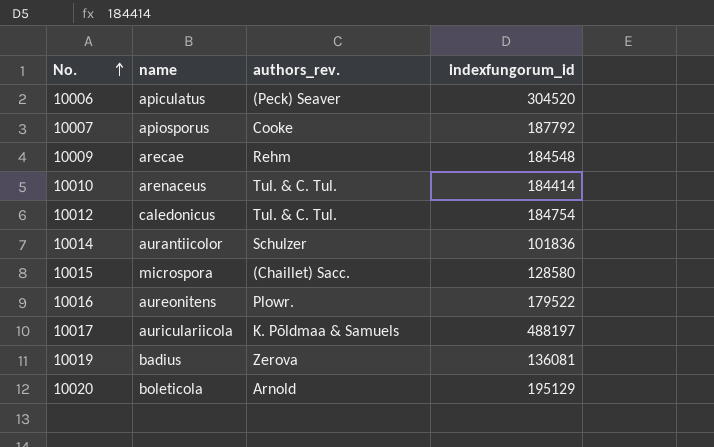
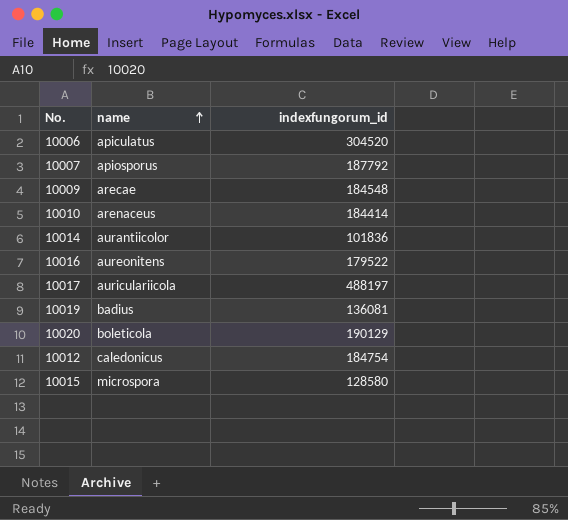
row order: No. ascending -> name ascending
column authors_rev. | position: 3 -> none
10020 | indexfungorum_id: 195129 -> 190129

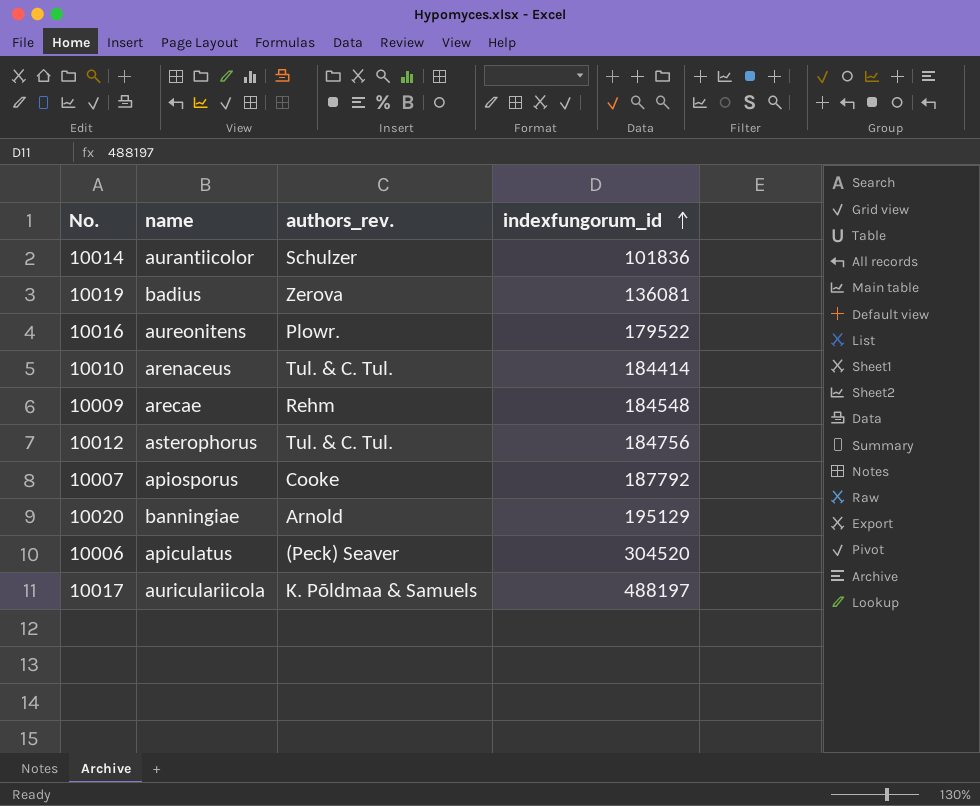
row order: name ascending -> indexfungorum_id ascending
column authors_rev. | position: none -> 3
row 10015: microspora | 128580 -> none
10012 | name: caledonicus -> asterophorus
10012 | indexfungorum_id: 184754 -> 184756
10020 | name: boleticola -> banningiae
10020 | indexfungorum_id: 190129 -> 195129

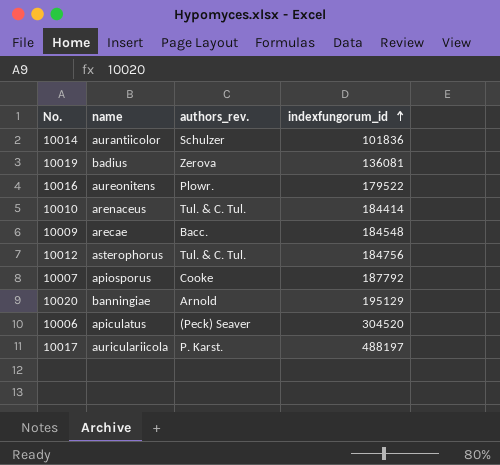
10009 | authors_rev.: Rehm -> Bacc.
10017 | authors_rev.: K. Põldmaa & Samuels -> P. Karst.

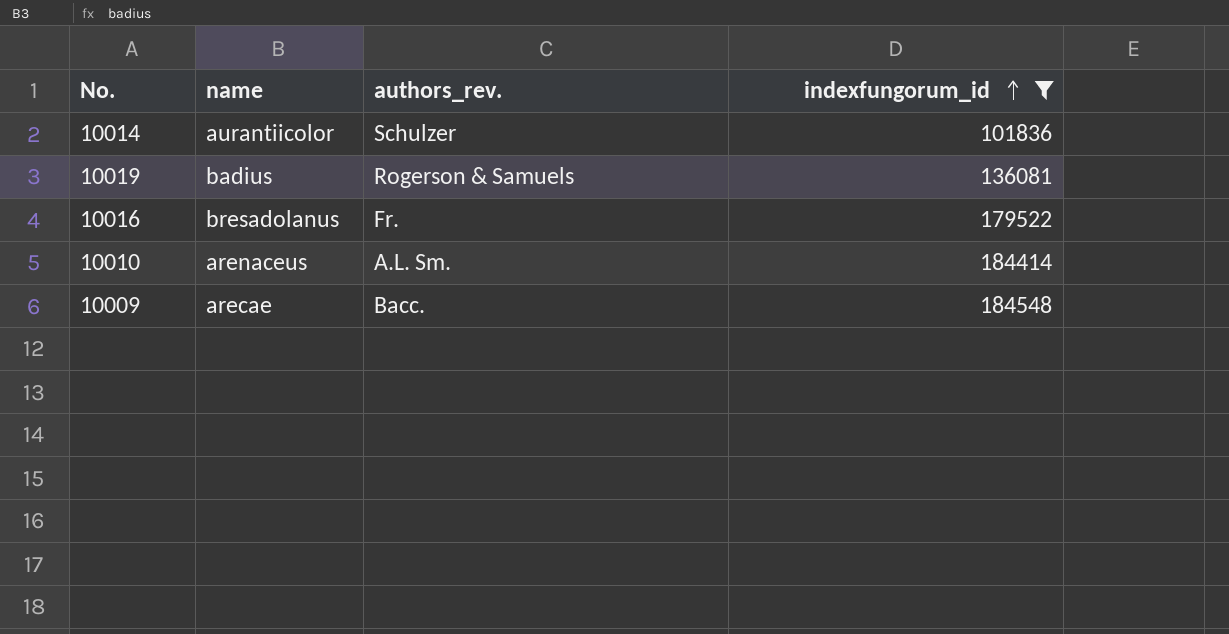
filter: none -> indexfungorum_id <= 184548
10019 | authors_rev.: Zerova -> Rogerson & Samuels
10016 | name: aureonitens -> bresadolanus
10016 | authors_rev.: Plowr. -> Fr.
10010 | authors_rev.: Tul. & C. Tul. -> A.L. Sm.

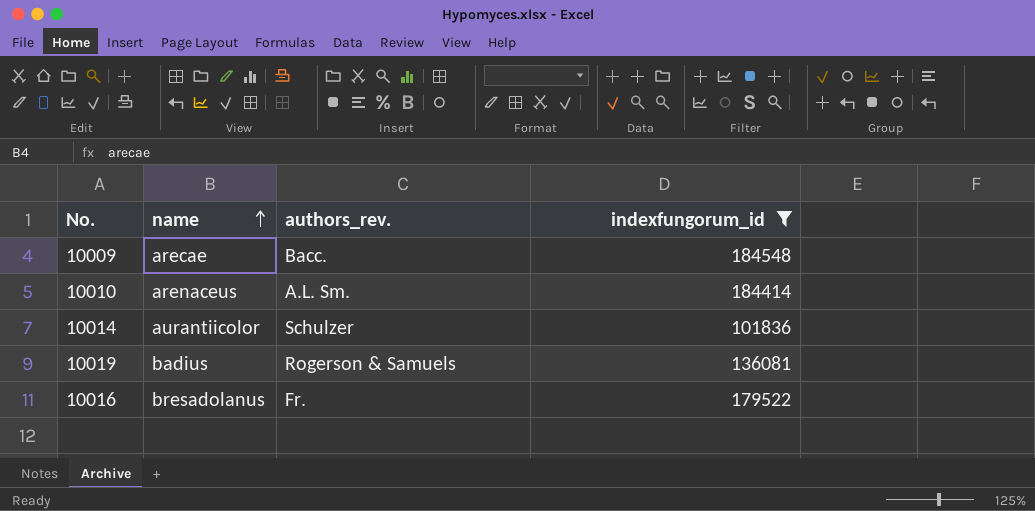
row order: indexfungorum_id ascending -> name ascending

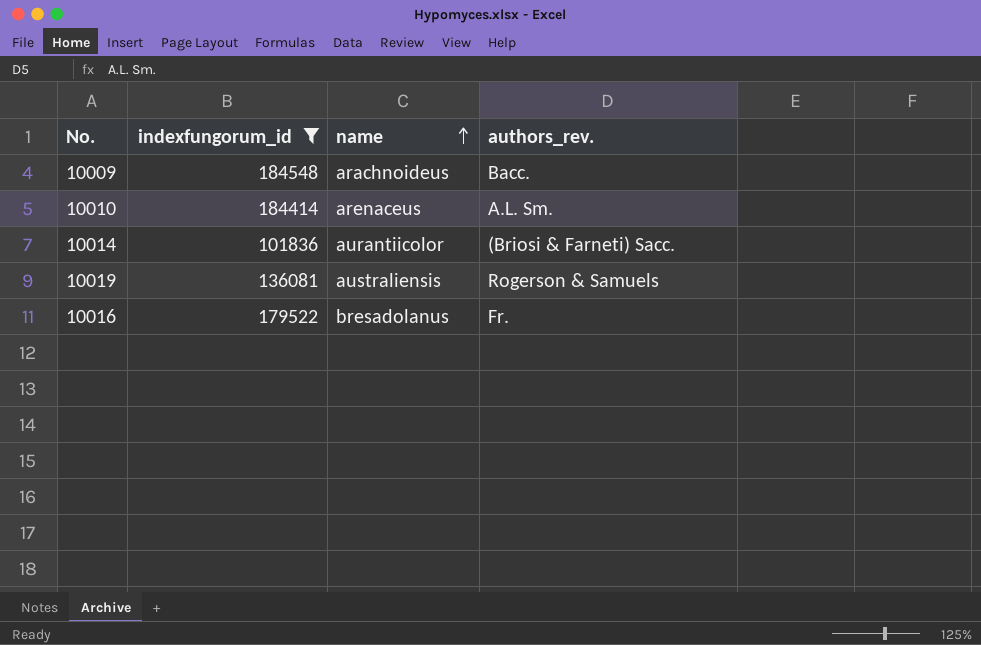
column indexfungorum_id | position: 4 -> 2
10009 | name: arecae -> arachnoideus
10014 | authors_rev.: Schulzer -> (Briosi & Farneti) Sacc.
10019 | name: badius -> australiensis

